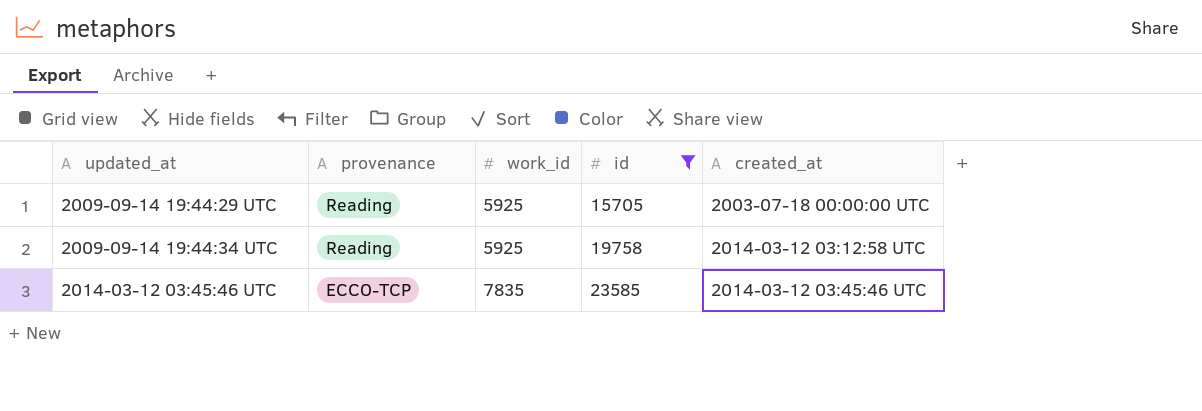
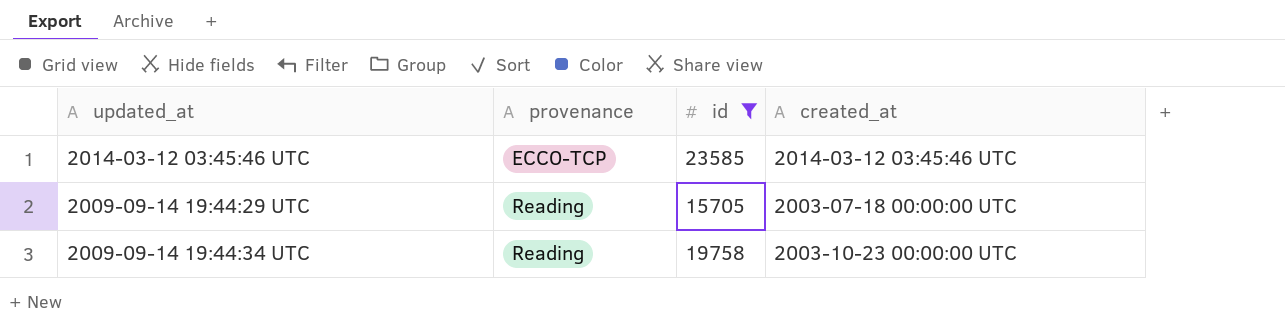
row order: updated_at ascending -> provenance ascending
column work_id | position: 3 -> none
2009-09-14 19:44:34 UTC | created_at: 2014-03-12 03:12:58 UTC -> 2003-10-23 00:00:00 UTC

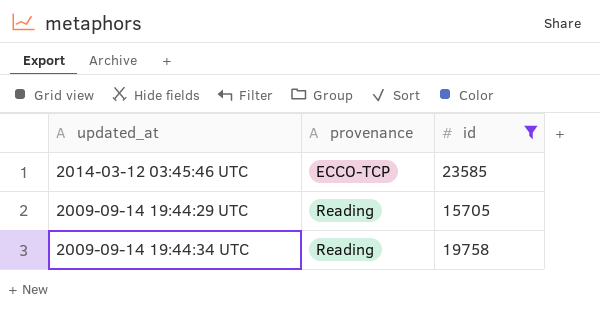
column created_at | position: 4 -> none

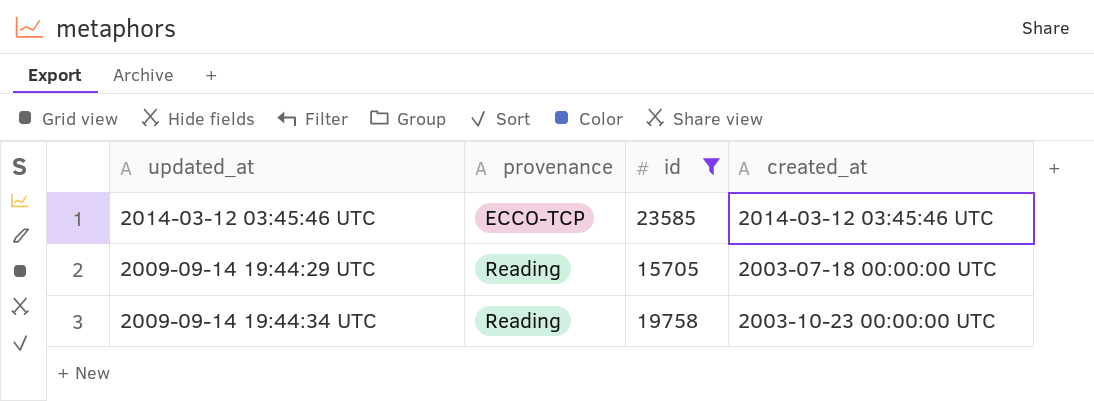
column created_at | position: none -> 4

